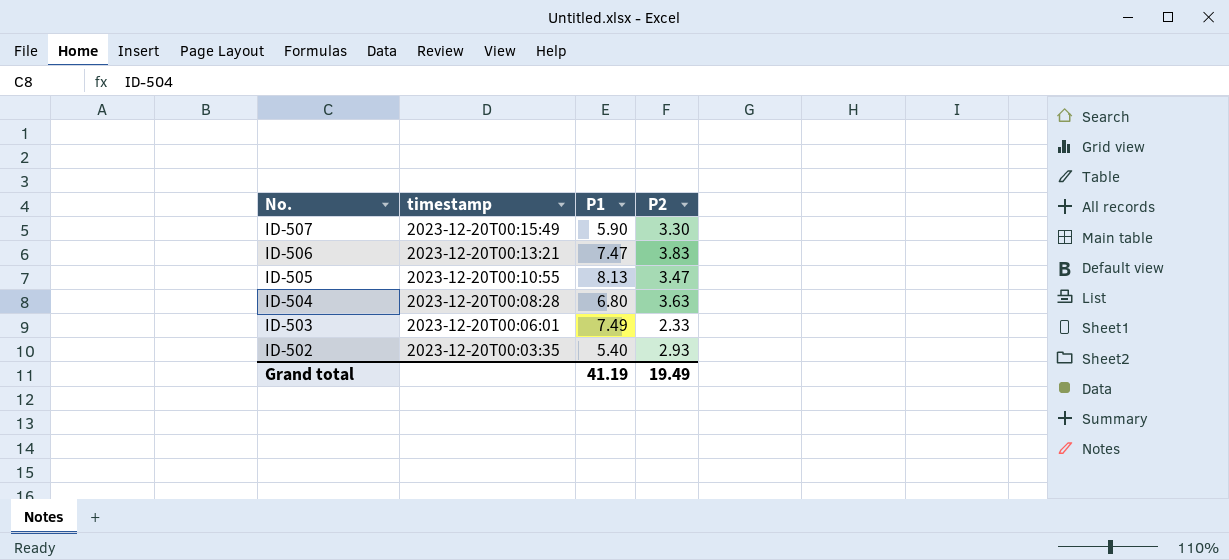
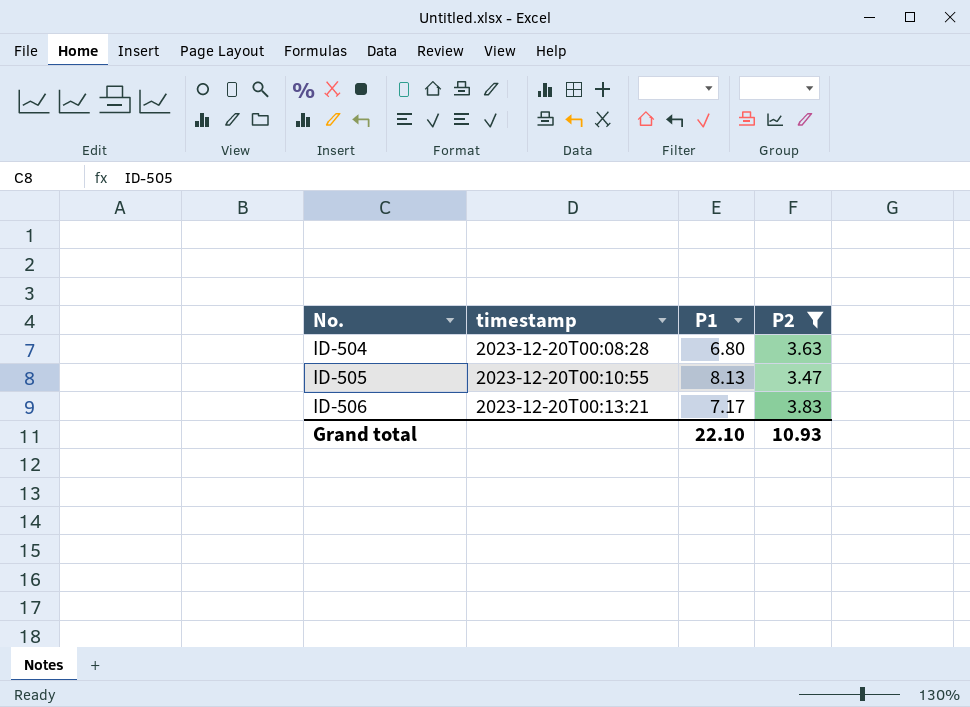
filter: none -> P2 >= 3.47
row order: No. descending -> No. ascending
ID-506 | P1: 7.47 -> 7.17
Grand total | P1: 41.19 -> 22.10
Grand total | P2: 19.49 -> 10.93

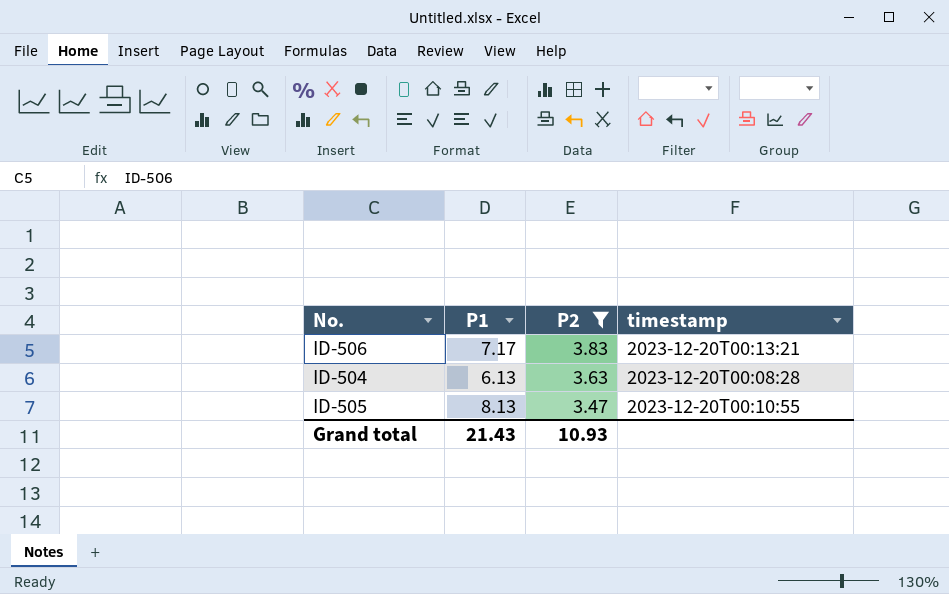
row order: No. ascending -> P2 descending
column timestamp | position: 2 -> 4
ID-504 | P1: 6.80 -> 6.13
Grand total | P1: 22.10 -> 21.43

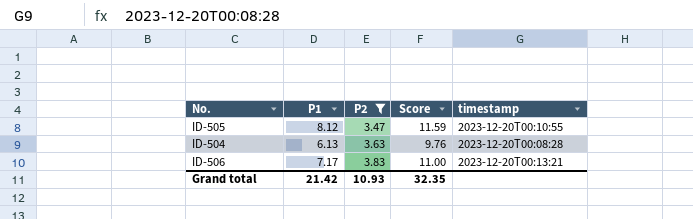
row order: P2 descending -> P2 ascending
column Score | formula: none -> [P1] + [P2]
ID-505 | P1: 8.13 -> 8.12
Grand total | P1: 21.43 -> 21.42

